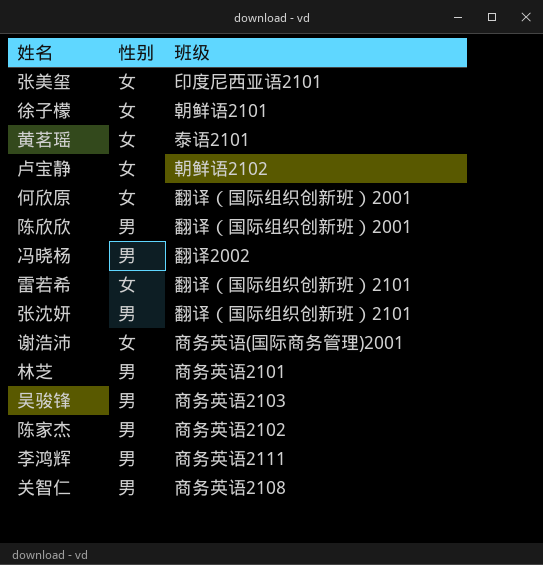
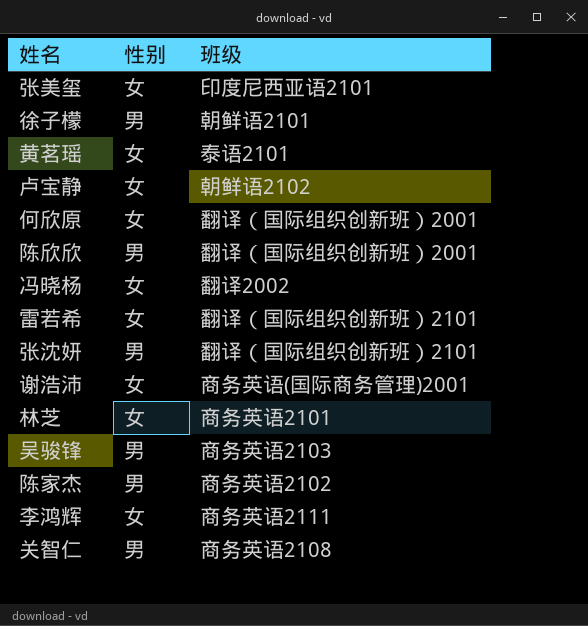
徐子檬 | 性别: 女 -> 男
冯晓杨 | 性别: 男 -> 女
林芝 | 性别: 男 -> 女
李鸿辉 | 性别: 男 -> 女

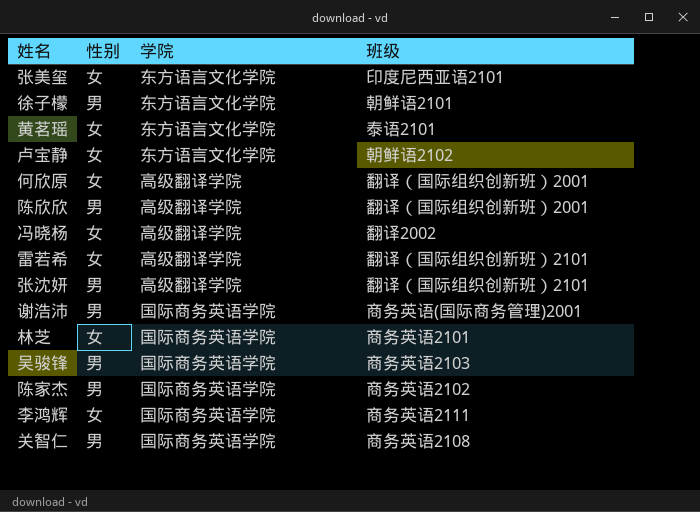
column 学院 | position: none -> 3
谢浩沛 | 性别: 女 -> 男

